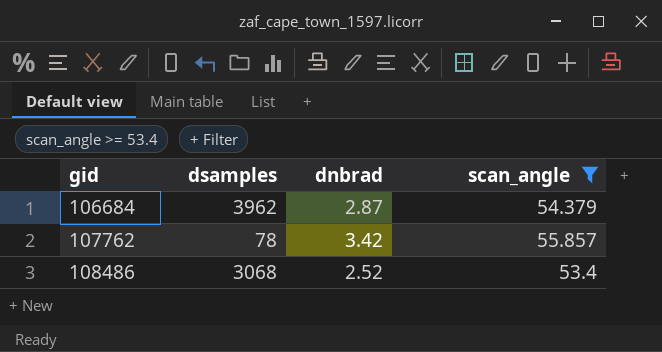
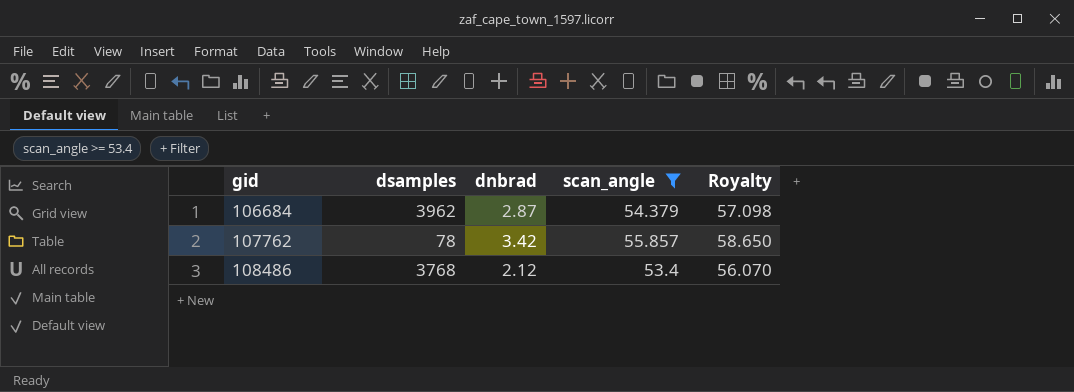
column Royalty | formula: none -> [scan_angle] * 1.05
108486 | dsamples: 3068 -> 3768
108486 | dnbrad: 2.52 -> 2.12

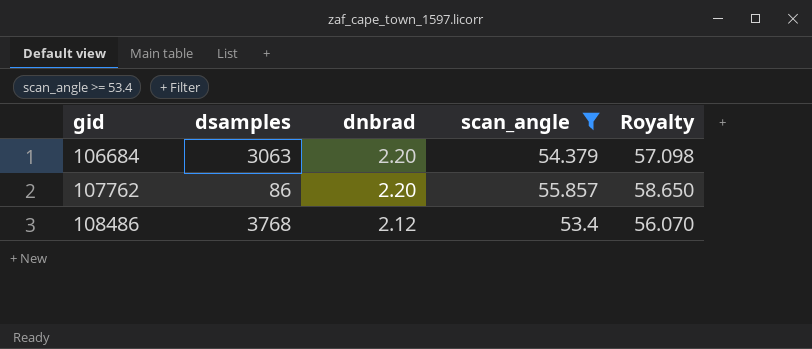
106684 | dsamples: 3962 -> 3063
106684 | dnbrad: 2.87 -> 2.20
107762 | dsamples: 78 -> 86
107762 | dnbrad: 3.42 -> 2.20

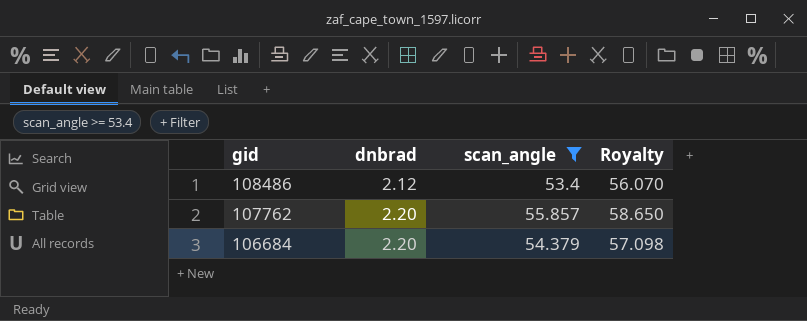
row order: gid ascending -> gid descending
column dsamples | position: 2 -> none

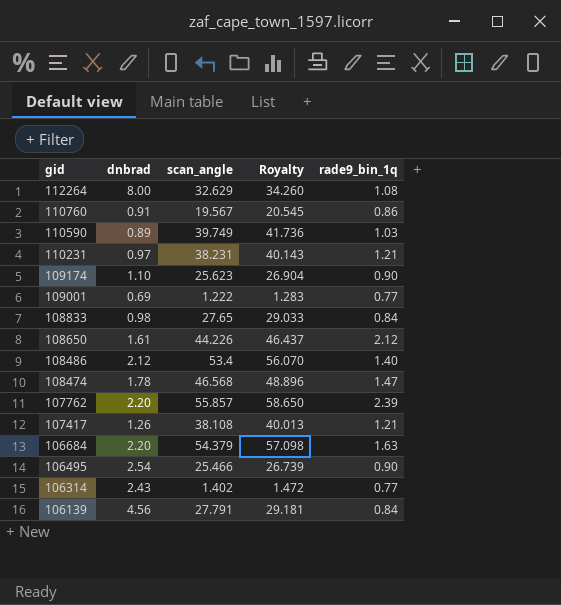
filter: scan_angle >= 53.4 -> none
column rade9_bin_1q | position: none -> 5

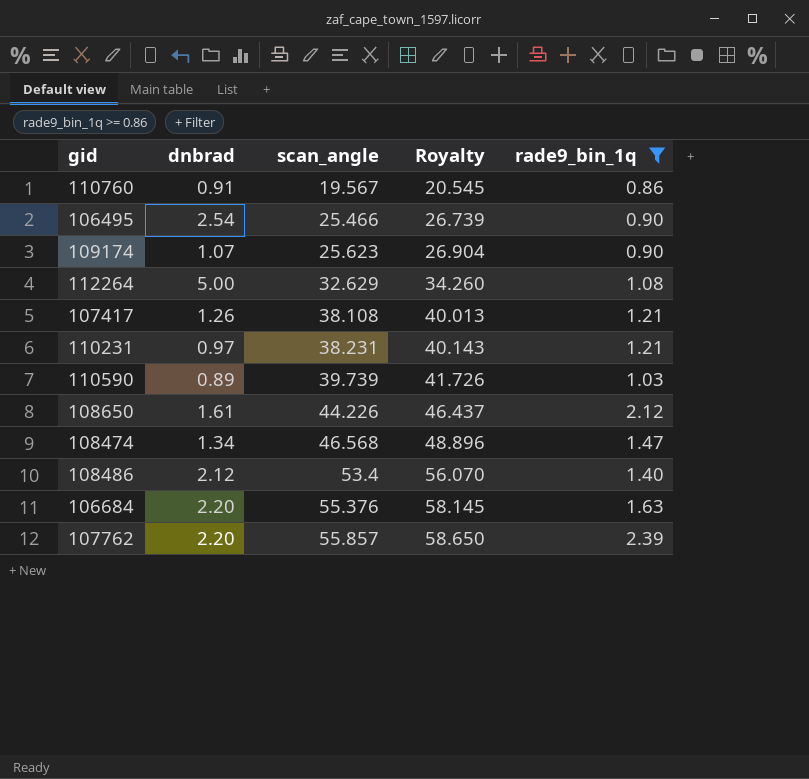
filter: none -> rade9_bin_1q >= 0.86
row order: gid descending -> scan_angle ascending
109174 | dnbrad: 1.10 -> 1.07
112264 | dnbrad: 8.00 -> 5.00
110590 | scan_angle: 39.749 -> 39.739
110590 | Royalty: 41.736 -> 41.726
108474 | dnbrad: 1.78 -> 1.34
106684 | scan_angle: 54.379 -> 55.376
106684 | Royalty: 57.098 -> 58.145

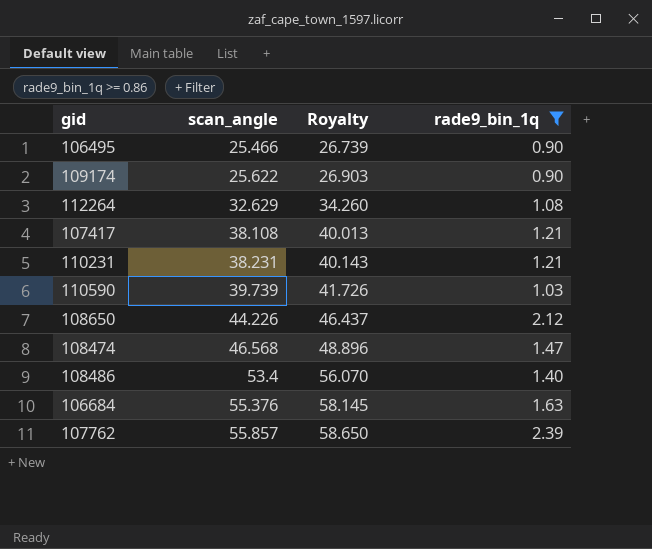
column dnbrad | position: 2 -> none
row 110760: 0.91 | 19.567 | 20.545 | 0.86 -> none
109174 | scan_angle: 25.623 -> 25.622
109174 | Royalty: 26.904 -> 26.903

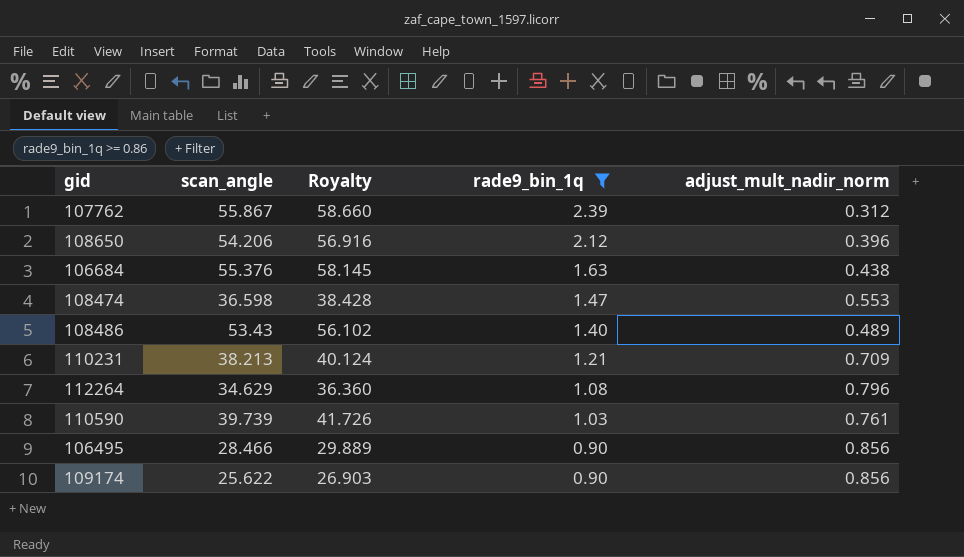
row order: scan_angle ascending -> rade9_bin_1q descending
column adjust_mult_nadir_norm | position: none -> 5
row 107417: 38.108 | 40.013 | 1.21 -> none
107762 | scan_angle: 55.857 -> 55.867
107762 | Royalty: 58.650 -> 58.660
108650 | scan_angle: 44.226 -> 54.206
108650 | Royalty: 46.437 -> 56.916
108474 | scan_angle: 46.568 -> 36.598
108474 | Royalty: 48.896 -> 38.428
108486 | scan_angle: 53.4 -> 53.43
108486 | Royalty: 56.070 -> 56.102
110231 | scan_angle: 38.231 -> 38.213
110231 | Royalty: 40.143 -> 40.124
112264 | scan_angle: 32.629 -> 34.629
112264 | Royalty: 34.260 -> 36.360
106495 | scan_angle: 25.466 -> 28.466
106495 | Royalty: 26.739 -> 29.889

